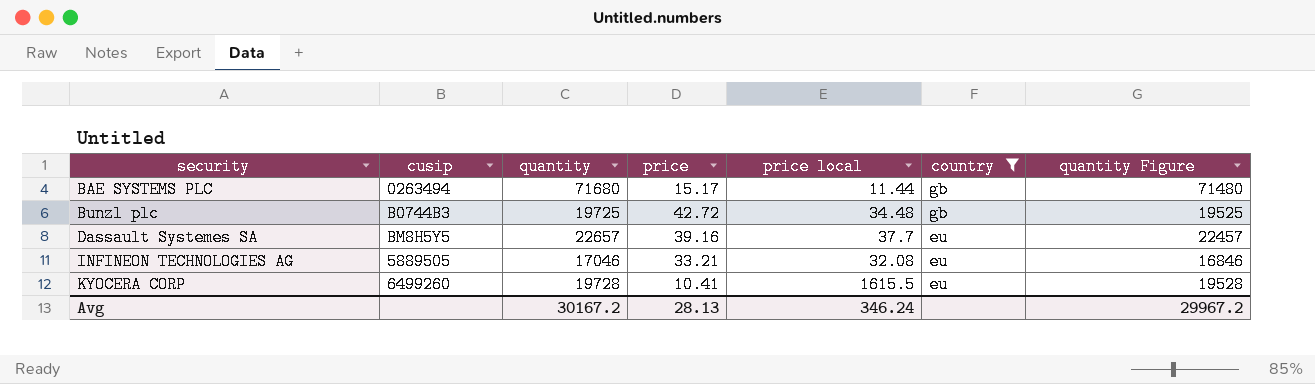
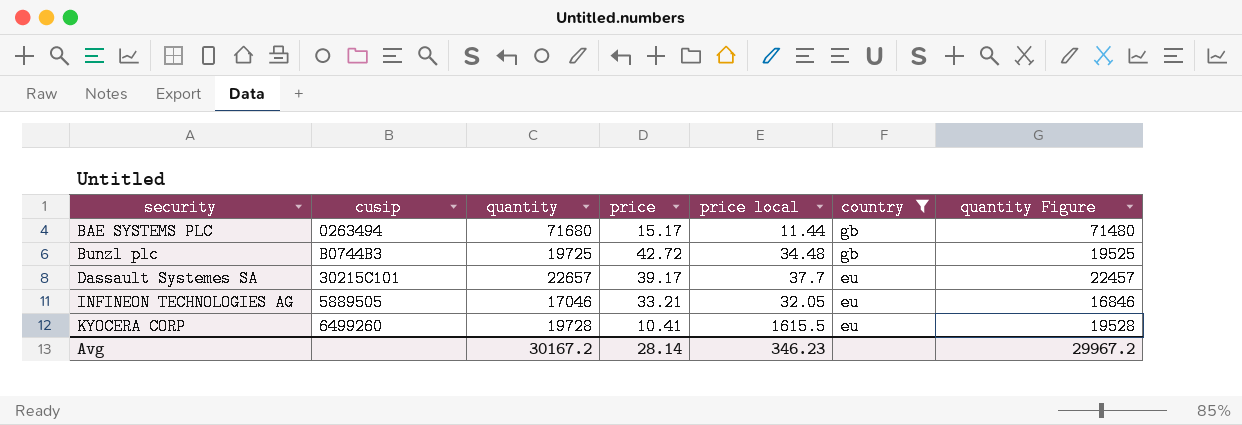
Dassault Systemes SA | cusip: BM8H5Y5 -> 30215C101
Dassault Systemes SA | price: 39.16 -> 39.17
INFINEON TECHNOLOGIES AG | price local: 32.08 -> 32.05
Avg | price: 28.13 -> 28.14
Avg | price local: 346.24 -> 346.23

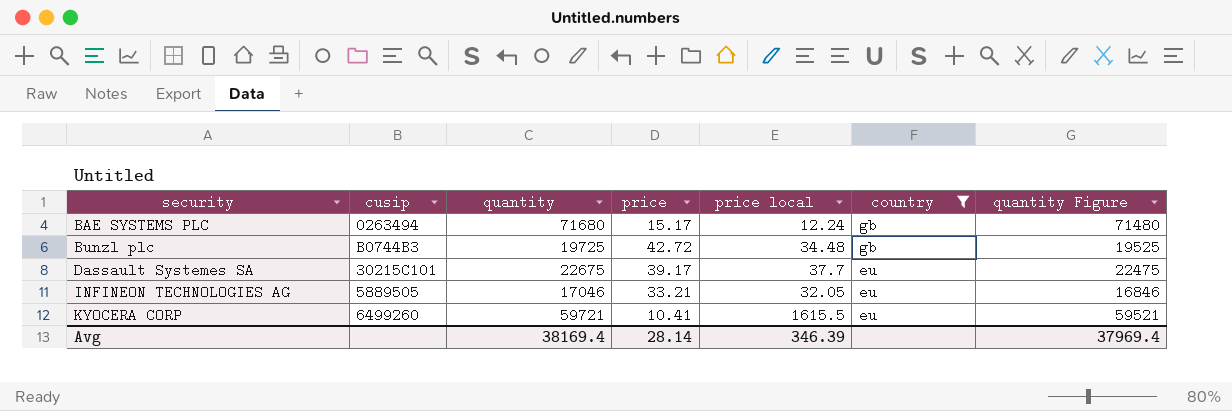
BAE SYSTEMS PLC | price local: 11.44 -> 12.24
Dassault Systemes SA | quantity: 22657 -> 22675
Dassault Systemes SA | quantity Figure: 22457 -> 22475
KYOCERA CORP | quantity: 19728 -> 59721
KYOCERA CORP | quantity Figure: 19528 -> 59521
Avg | quantity: 30167.2 -> 38169.4
Avg | price local: 346.23 -> 346.39
Avg | quantity Figure: 29967.2 -> 37969.4

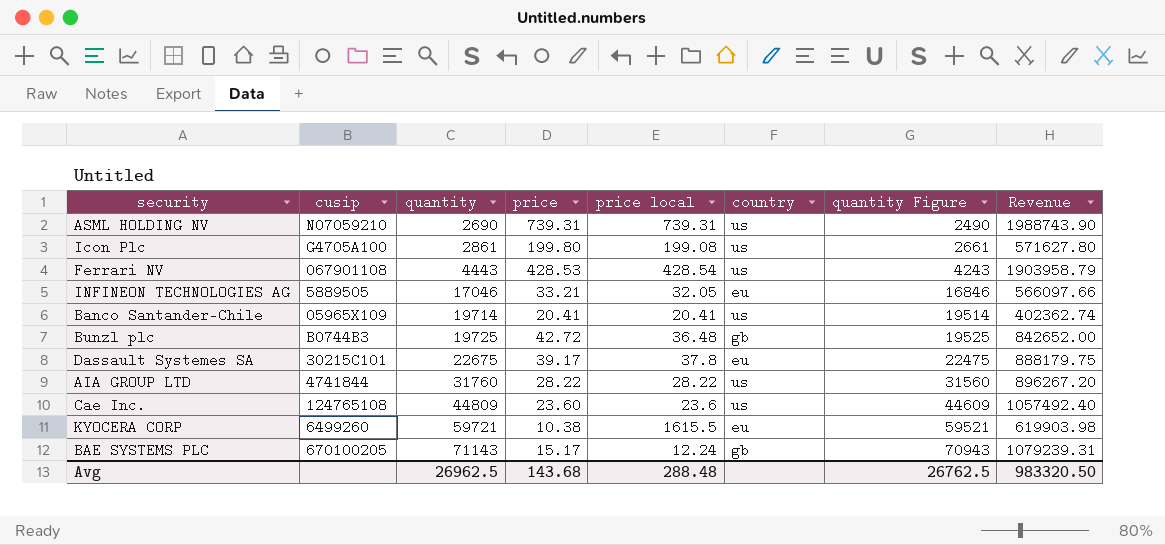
filter: country != us -> none
row order: security ascending -> quantity ascending
column Revenue | formula: none -> [quantity] * [price]
Bunzl plc | price local: 34.48 -> 36.48
Dassault Systemes SA | price local: 37.7 -> 37.8
KYOCERA CORP | price: 10.41 -> 10.38
BAE SYSTEMS PLC | cusip: 0263494 -> 670100205
BAE SYSTEMS PLC | quantity: 71680 -> 71143
BAE SYSTEMS PLC | quantity Figure: 71480 -> 70943
Avg | quantity: 38169.4 -> 26962.5
Avg | price: 28.14 -> 143.68
Avg | price local: 346.39 -> 288.48
Avg | quantity Figure: 37969.4 -> 26762.5

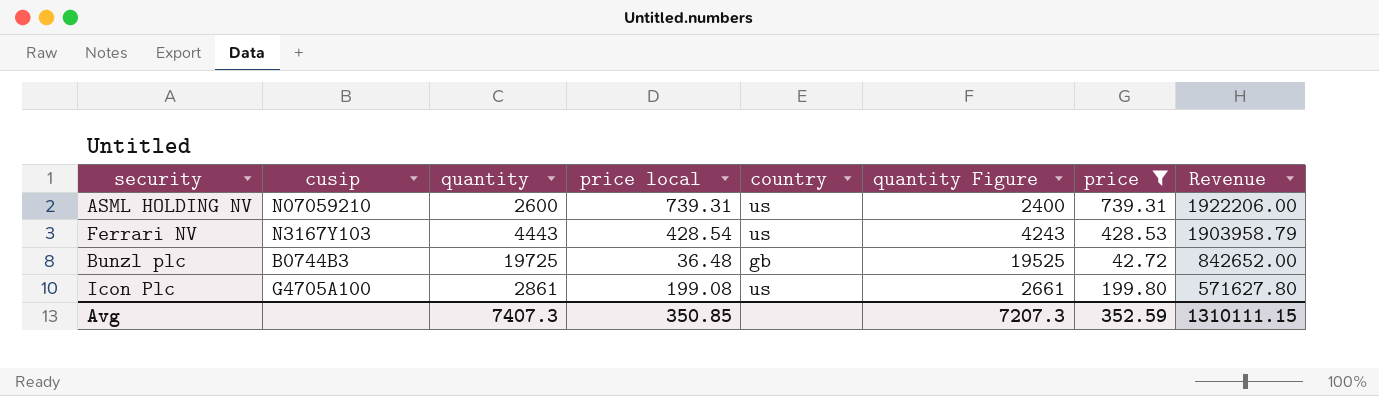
filter: none -> price >= 42.72
row order: quantity ascending -> Revenue descending
column price | position: 4 -> 7
ASML HOLDING NV | quantity: 2690 -> 2600
ASML HOLDING NV | quantity Figure: 2490 -> 2400
ASML HOLDING NV | Revenue: 1988743.90 -> 1922206.00
Ferrari NV | cusip: 067901108 -> N3167Y103
Avg | quantity: 26962.5 -> 7407.3
Avg | price local: 288.48 -> 350.85
Avg | quantity Figure: 26762.5 -> 7207.3
Avg | price: 143.68 -> 352.59
Avg | Revenue: 983320.50 -> 1310111.15

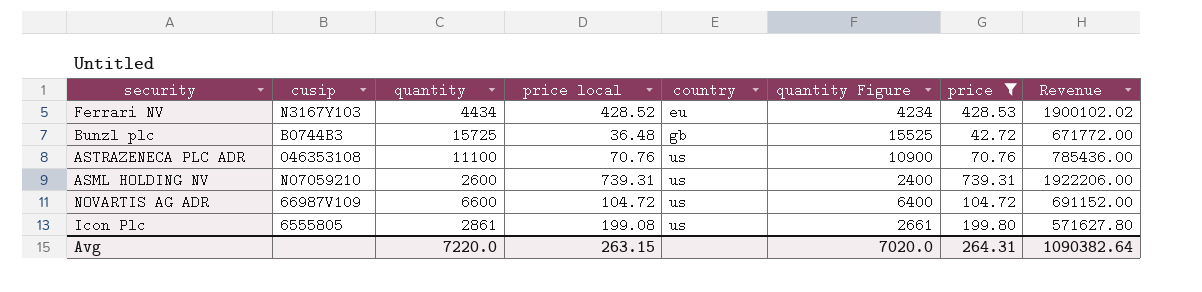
row order: Revenue descending -> country ascending
Ferrari NV | quantity: 4443 -> 4434
Ferrari NV | price local: 428.54 -> 428.52
Ferrari NV | country: us -> eu
Ferrari NV | quantity Figure: 4243 -> 4234
Ferrari NV | Revenue: 1903958.79 -> 1900102.02
Bunzl plc | quantity: 19725 -> 15725
Bunzl plc | quantity Figure: 19525 -> 15525
Bunzl plc | Revenue: 842652.00 -> 671772.00
row ASTRAZENECA PLC ADR: none -> 046353108 | 11100 | 70.76 | us | 10900 | 70.76 | 785436.00
row NOVARTIS AG ADR: none -> 66987V109 | 6600 | 104.72 | us | 6400 | 104.72 | 691152.00
Icon Plc | cusip: G4705A100 -> 6555805
Avg | quantity: 7407.3 -> 7220.0
Avg | price local: 350.85 -> 263.15
Avg | quantity Figure: 7207.3 -> 7020.0
Avg | price: 352.59 -> 264.31
Avg | Revenue: 1310111.15 -> 1090382.64

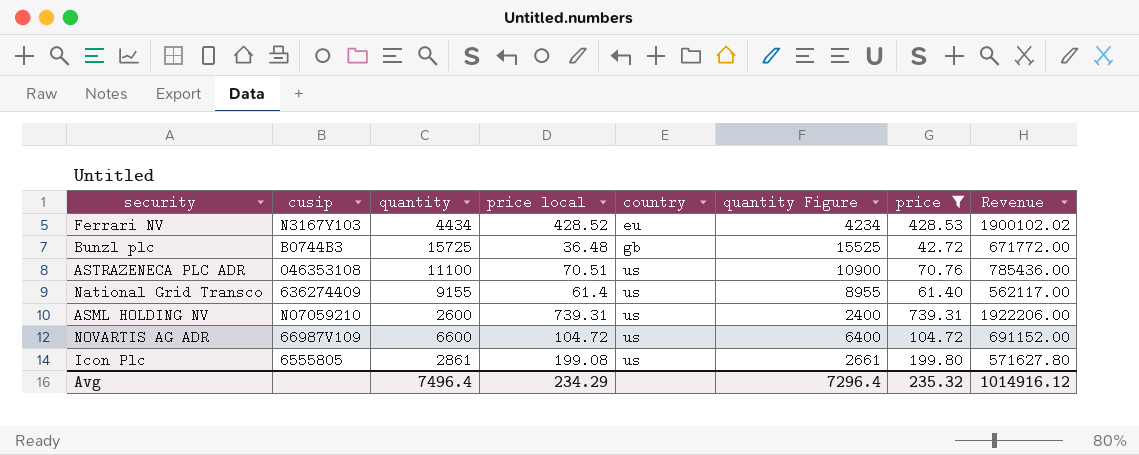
ASTRAZENECA PLC ADR | price local: 70.76 -> 70.51
row National Grid Transco: none -> 636274409 | 9155 | 61.4 | us | 8955 | 61.40 | 562117.00
Avg | quantity: 7220.0 -> 7496.4
Avg | price local: 263.15 -> 234.29
Avg | quantity Figure: 7020.0 -> 7296.4
Avg | price: 264.31 -> 235.32
Avg | Revenue: 1090382.64 -> 1014916.12

